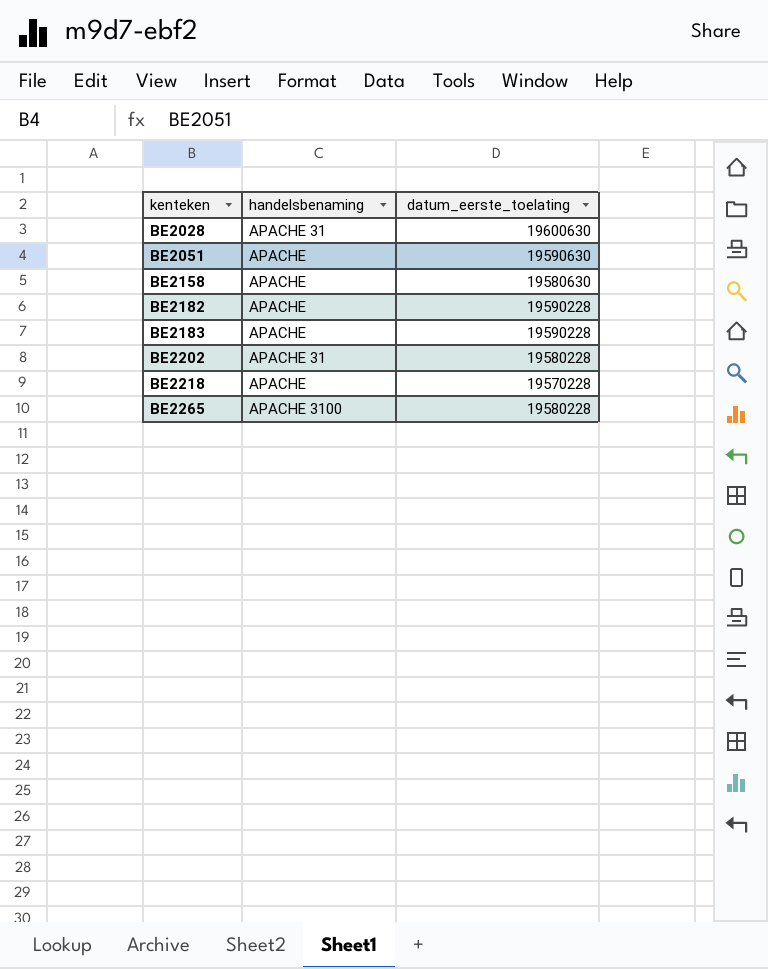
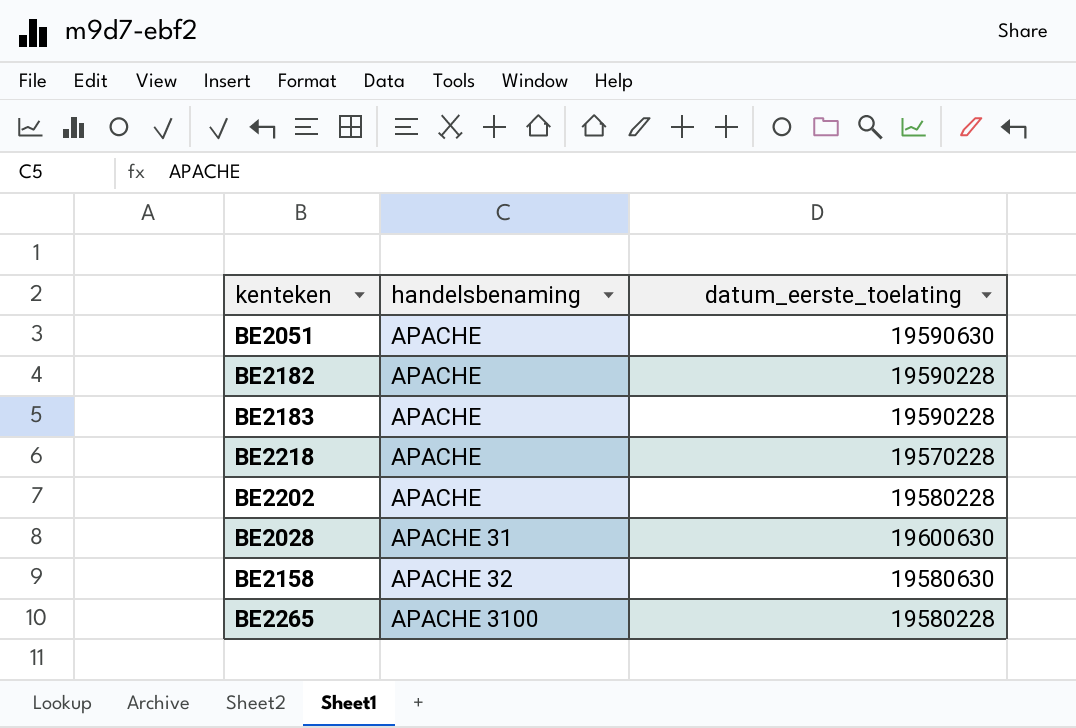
row order: kenteken ascending -> handelsbenaming ascending
BE2202 | handelsbenaming: APACHE 31 -> APACHE
BE2158 | handelsbenaming: APACHE -> APACHE 32

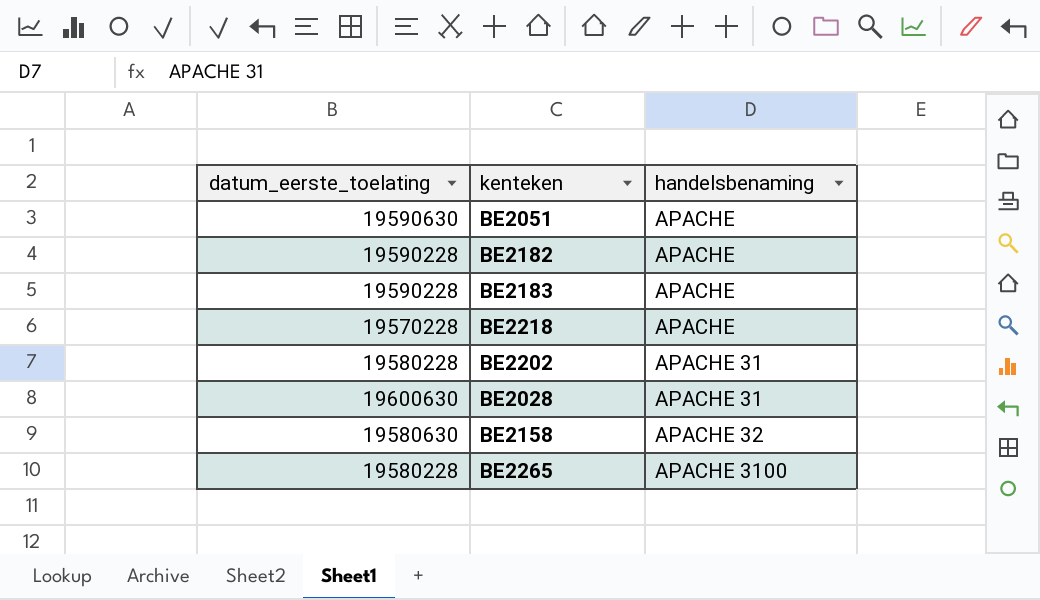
column datum_eerste_toelating | position: 3 -> 1
BE2202 | handelsbenaming: APACHE -> APACHE 31

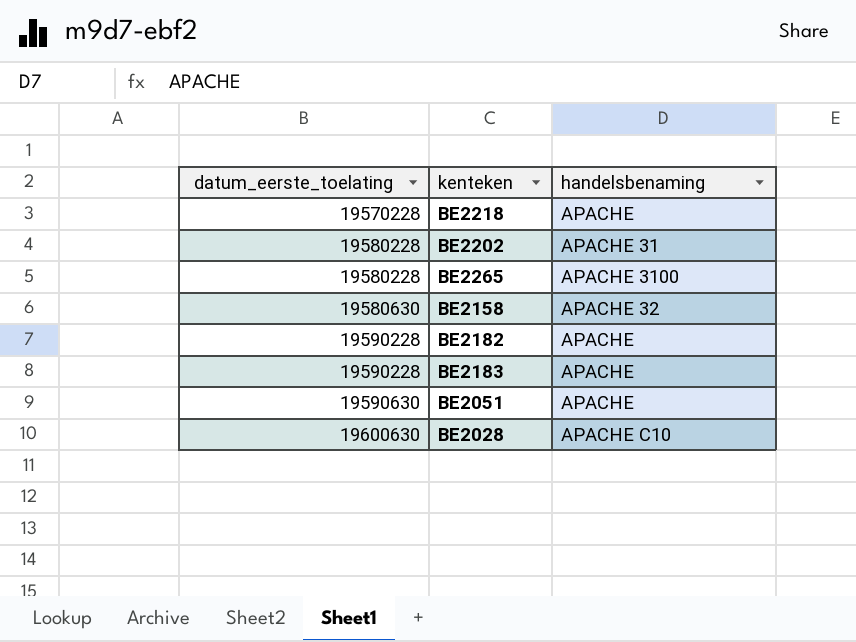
row order: handelsbenaming ascending -> datum_eerste_toelating ascending
BE2028 | handelsbenaming: APACHE 31 -> APACHE C10

